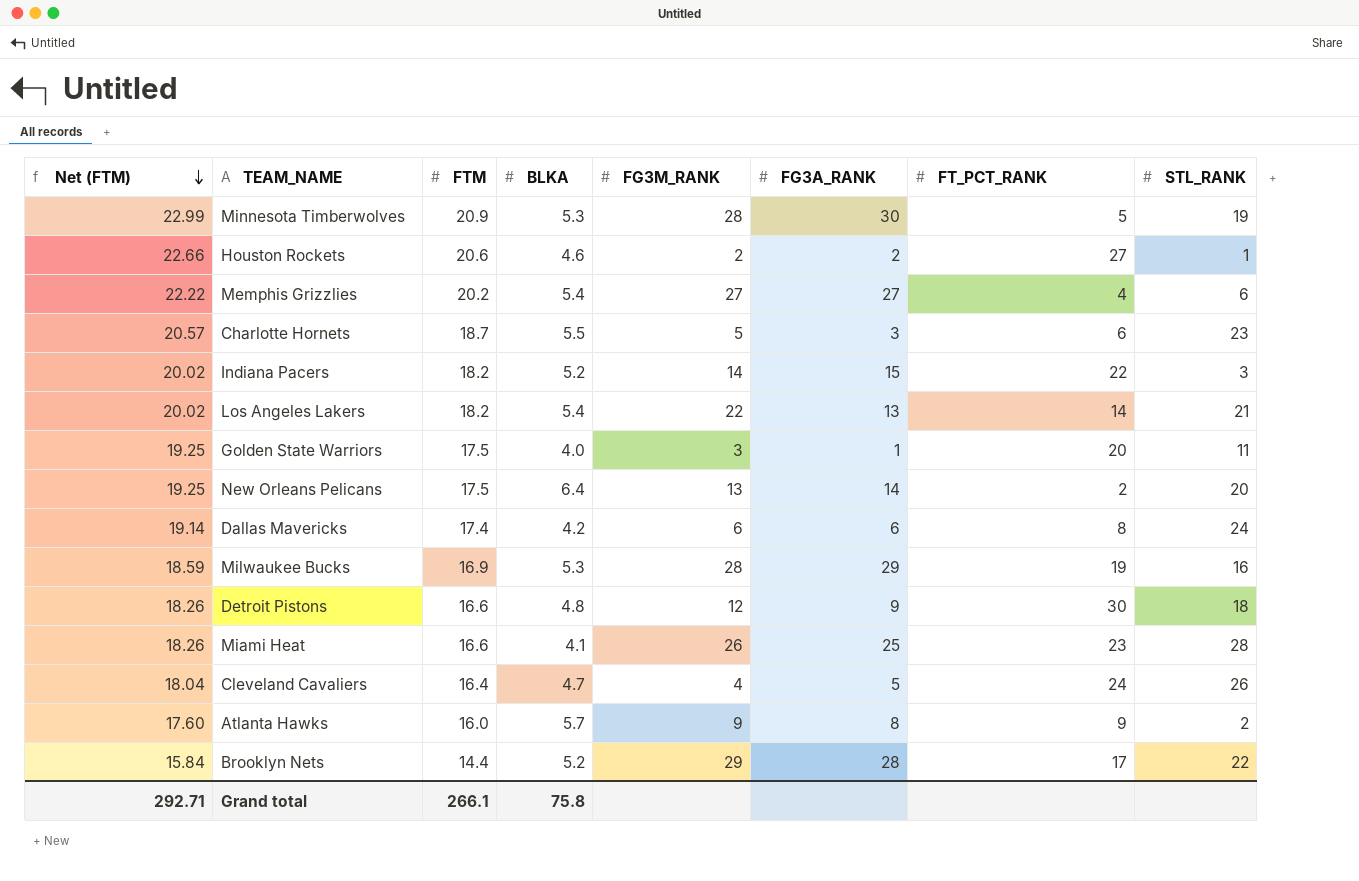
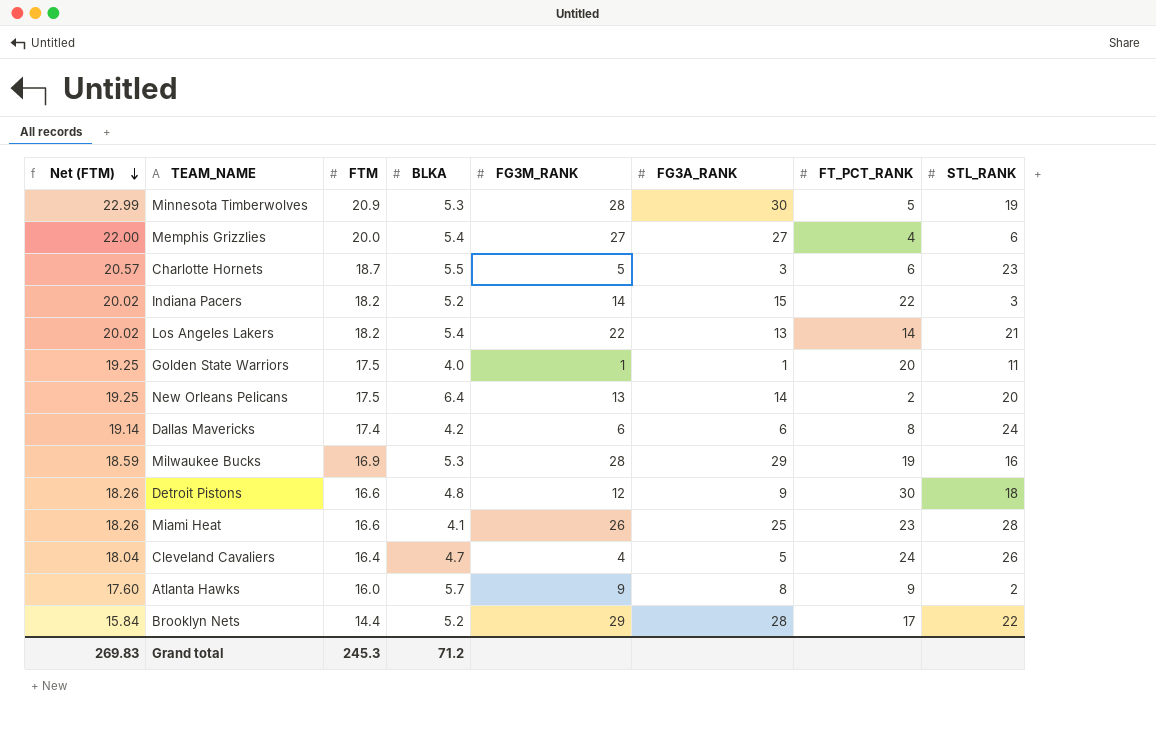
row Houston Rockets: 22.66 | 20.6 | 4.6 | 2 | 2 | 27 | 1 -> none
Memphis Grizzlies | Net (FTM): 22.22 -> 22.00
Memphis Grizzlies | FTM: 20.2 -> 20.0
Golden State Warriors | FG3M_RANK: 3 -> 1
Grand total | Net (FTM): 292.71 -> 269.83
Grand total | FTM: 266.1 -> 245.3
Grand total | BLKA: 75.8 -> 71.2

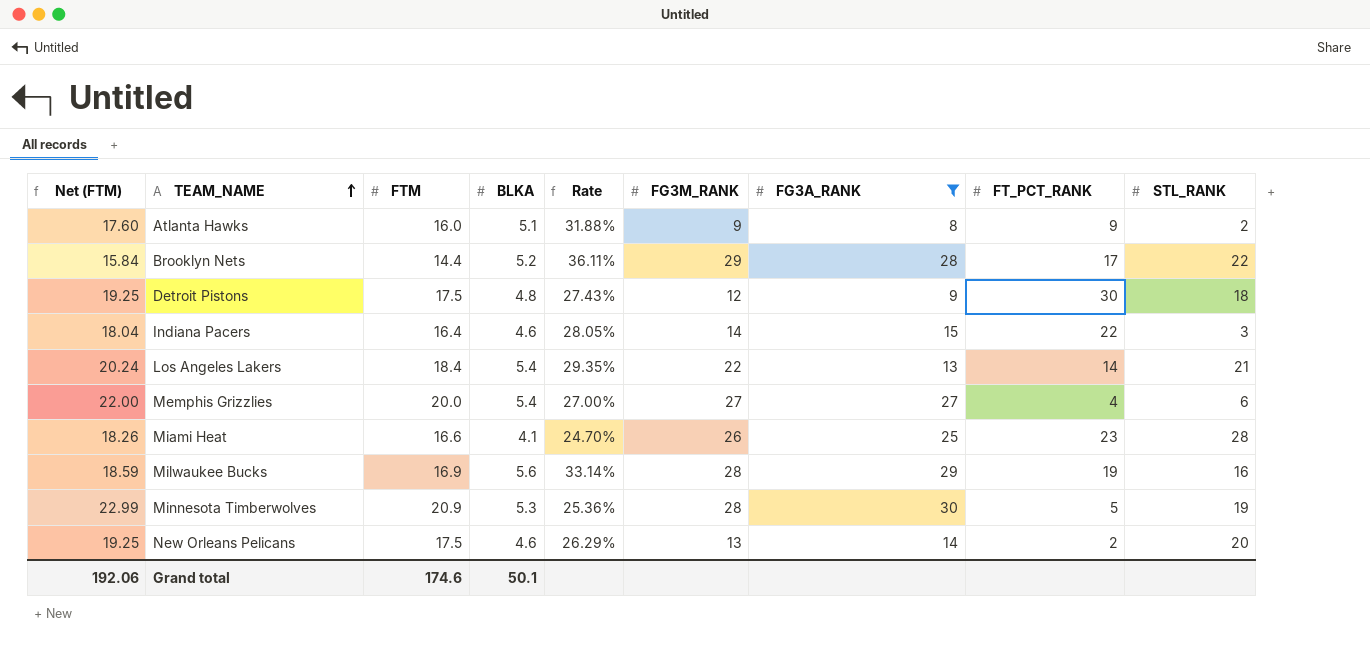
filter: none -> FG3A_RANK >= 8
row order: Net (FTM) descending -> TEAM_NAME ascending
column Rate | formula: none -> [BLKA] / [FTM]
Atlanta Hawks | BLKA: 5.7 -> 5.1
Detroit Pistons | Net (FTM): 18.26 -> 19.25
Detroit Pistons | FTM: 16.6 -> 17.5
Indiana Pacers | Net (FTM): 20.02 -> 18.04
Indiana Pacers | FTM: 18.2 -> 16.4
Indiana Pacers | BLKA: 5.2 -> 4.6
Los Angeles Lakers | Net (FTM): 20.02 -> 20.24
Los Angeles Lakers | FTM: 18.2 -> 18.4
Milwaukee Bucks | BLKA: 5.3 -> 5.6
New Orleans Pelicans | BLKA: 6.4 -> 4.6
Grand total | Net (FTM): 269.83 -> 192.06
Grand total | FTM: 245.3 -> 174.6
Grand total | BLKA: 71.2 -> 50.1

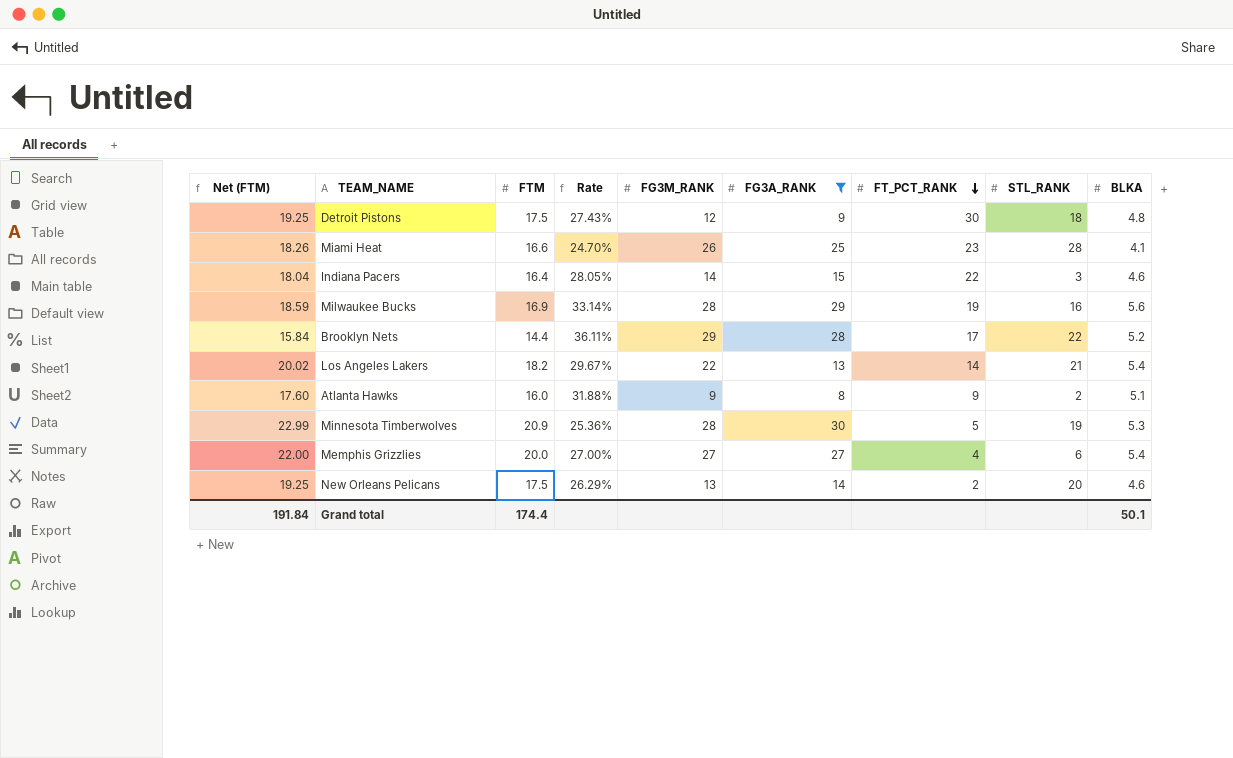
row order: TEAM_NAME ascending -> FT_PCT_RANK descending
column BLKA | position: 4 -> 9
Los Angeles Lakers | Net (FTM): 20.24 -> 20.02
Los Angeles Lakers | FTM: 18.4 -> 18.2
Los Angeles Lakers | Rate: 29.35% -> 29.67%
Grand total | Net (FTM): 192.06 -> 191.84
Grand total | FTM: 174.6 -> 174.4

